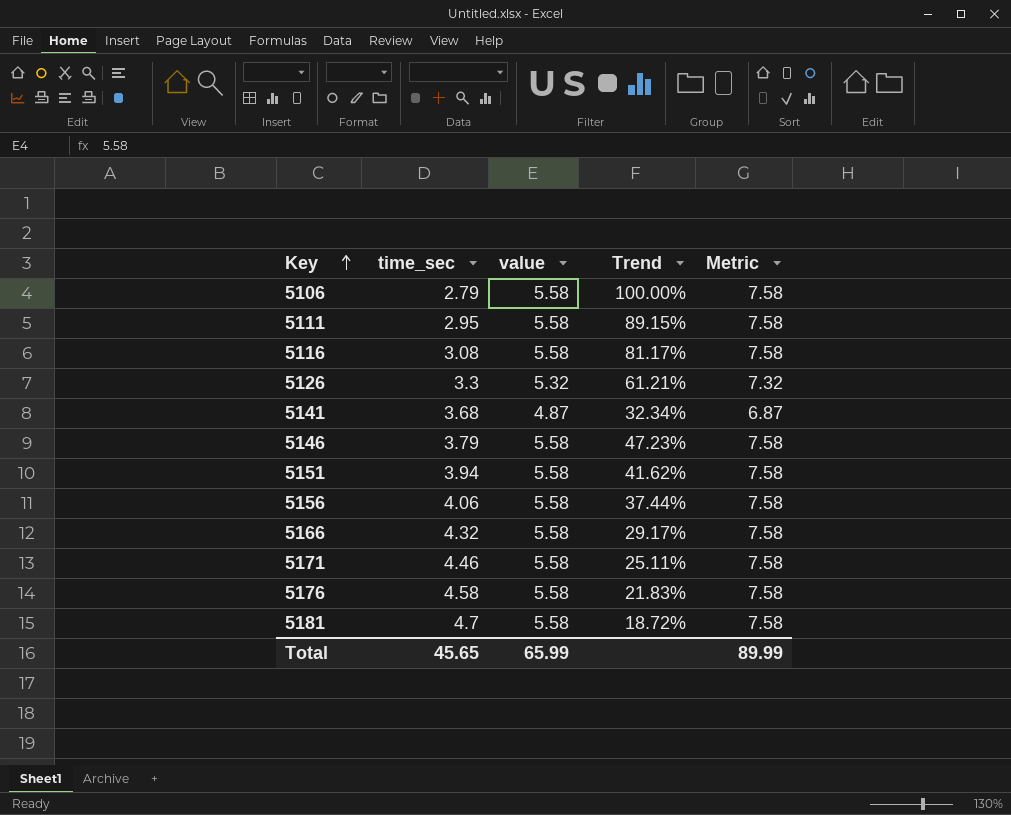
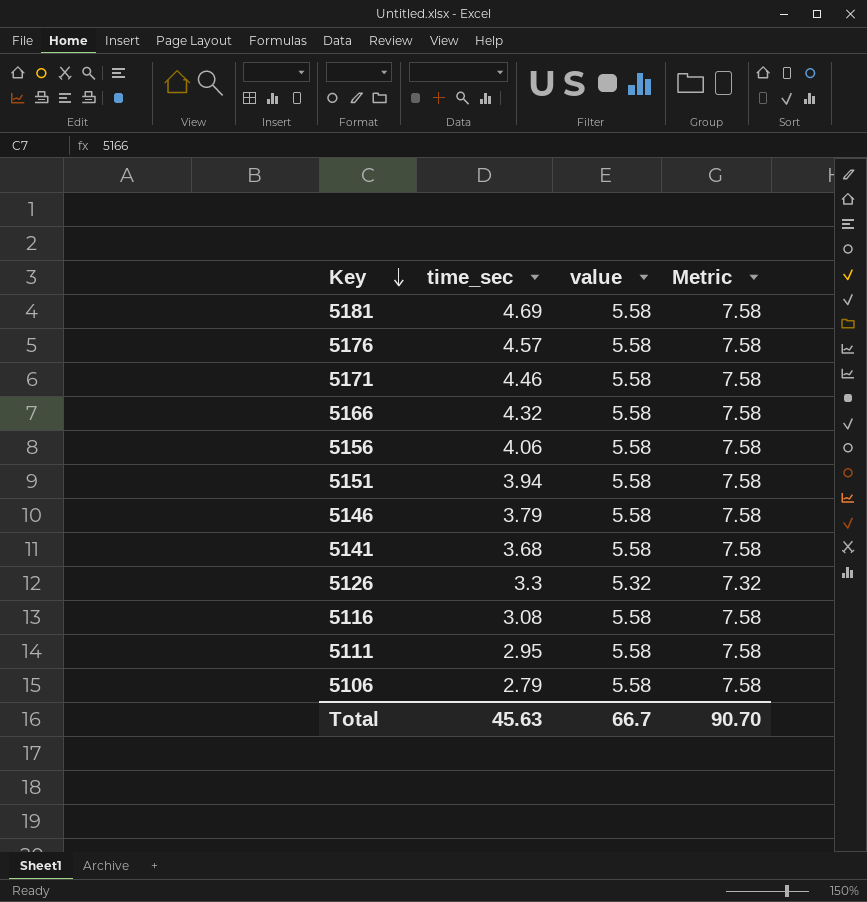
row order: Key ascending -> Key descending
column Trend | formula: ([value] - [time_sec]) / [time_sec] -> none
5181 | time_sec: 4.7 -> 4.69
5176 | time_sec: 4.58 -> 4.57
5141 | value: 4.87 -> 5.58
5141 | Metric: 6.87 -> 7.58
Total | time_sec: 45.65 -> 45.63
Total | value: 65.99 -> 66.7
Total | Metric: 89.99 -> 90.70

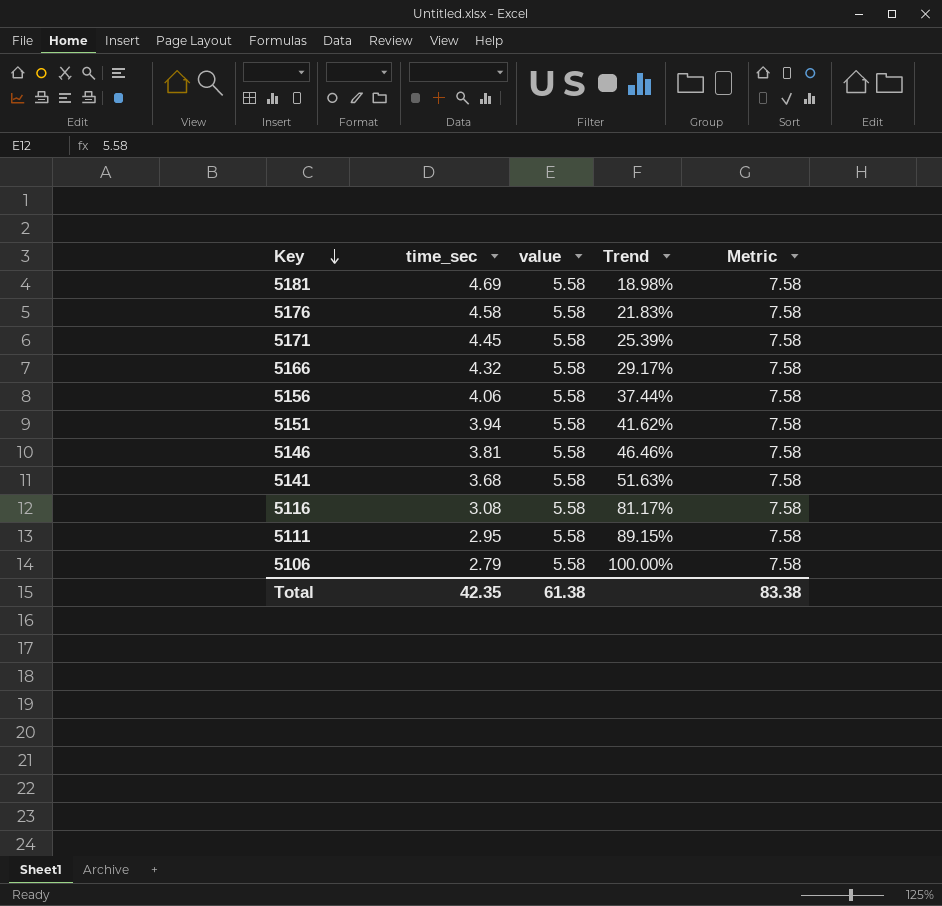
column Trend | formula: none -> ([value] - [time_sec]) / [time_sec]
row 5126: 3.3 | 5.32 | 7.32 -> none
5176 | time_sec: 4.57 -> 4.58
5171 | time_sec: 4.46 -> 4.45
5146 | time_sec: 3.79 -> 3.81
Total | time_sec: 45.63 -> 42.35
Total | value: 66.7 -> 61.38
Total | Metric: 90.70 -> 83.38

